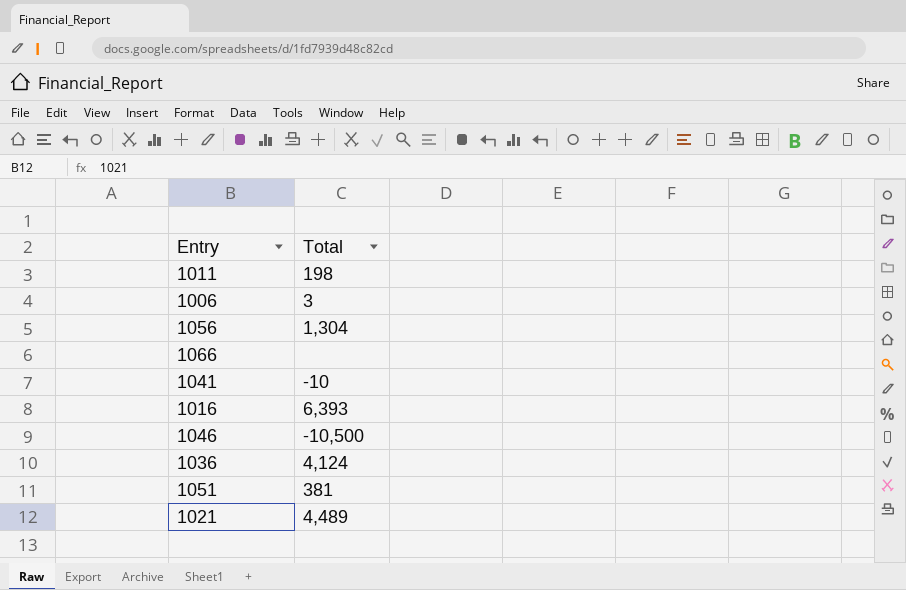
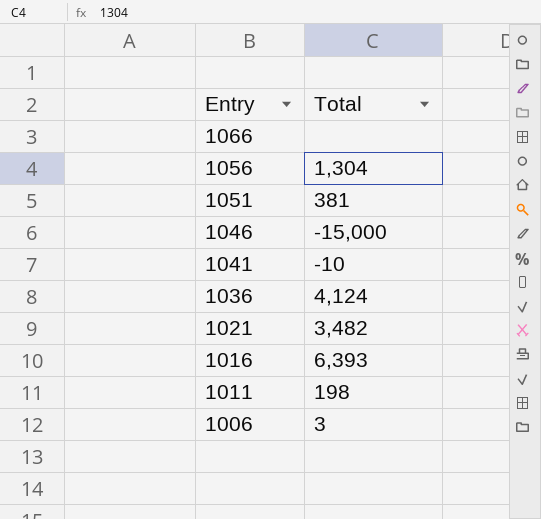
row order: none -> Entry descending
1046 | Total: -10,500 -> -15,000
1021 | Total: 4,489 -> 3,482

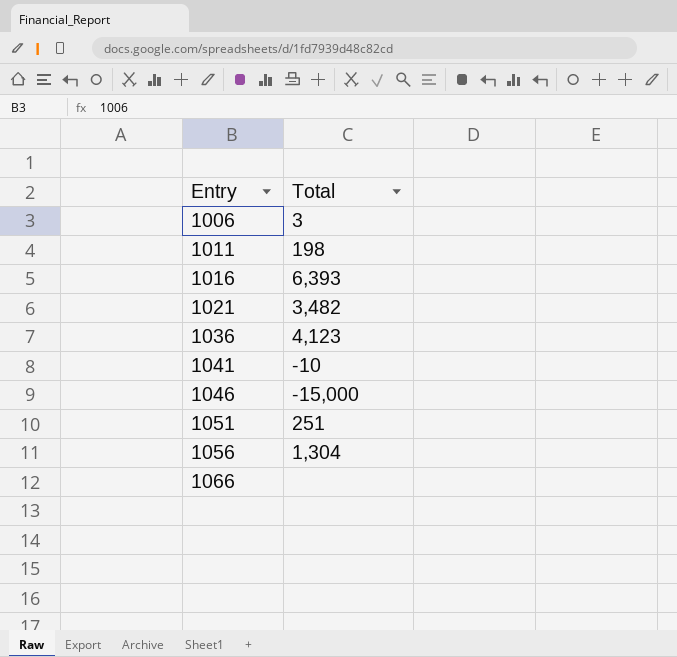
row order: Entry descending -> Entry ascending
1036 | Total: 4,124 -> 4,123
1051 | Total: 381 -> 251

